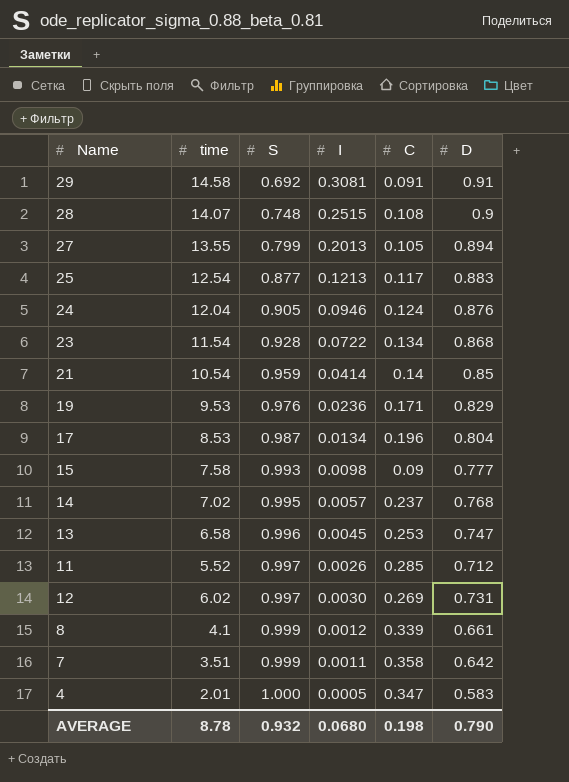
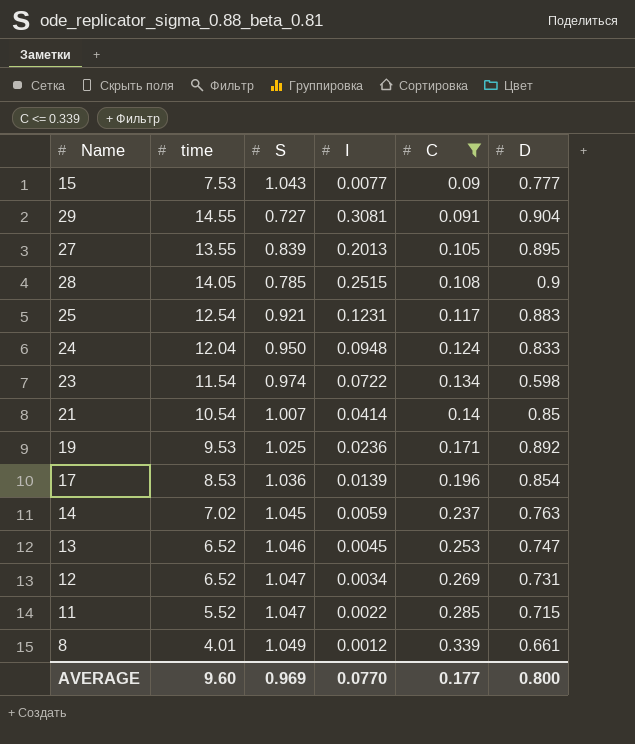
filter: none -> C <= 0.339
row order: S ascending -> C ascending
15 | time: 7.58 -> 7.53
15 | S: 0.993 -> 1.043
15 | I: 0.0098 -> 0.0077
29 | time: 14.58 -> 14.55
29 | S: 0.692 -> 0.727
29 | D: 0.91 -> 0.904
27 | S: 0.799 -> 0.839
27 | D: 0.894 -> 0.895
28 | time: 14.07 -> 14.05
28 | S: 0.748 -> 0.785
25 | S: 0.877 -> 0.921
25 | I: 0.1213 -> 0.1231
24 | S: 0.905 -> 0.950
24 | I: 0.0946 -> 0.0948
24 | D: 0.876 -> 0.833
23 | S: 0.928 -> 0.974
23 | D: 0.868 -> 0.598
21 | S: 0.959 -> 1.007
19 | S: 0.976 -> 1.025
19 | D: 0.829 -> 0.892
17 | S: 0.987 -> 1.036
17 | I: 0.0134 -> 0.0139
17 | D: 0.804 -> 0.854
14 | S: 0.995 -> 1.045
14 | I: 0.0057 -> 0.0059
14 | D: 0.768 -> 0.763
13 | time: 6.58 -> 6.52
13 | S: 0.996 -> 1.046
12 | time: 6.02 -> 6.52
12 | S: 0.997 -> 1.047
12 | I: 0.0030 -> 0.0034
11 | S: 0.997 -> 1.047
11 | I: 0.0026 -> 0.0022
11 | D: 0.712 -> 0.715
8 | time: 4.1 -> 4.01
8 | S: 0.999 -> 1.049
AVERAGE | time: 8.78 -> 9.60
AVERAGE | S: 0.932 -> 0.969
AVERAGE | I: 0.0680 -> 0.0770
AVERAGE | C: 0.198 -> 0.177
AVERAGE | D: 0.790 -> 0.800

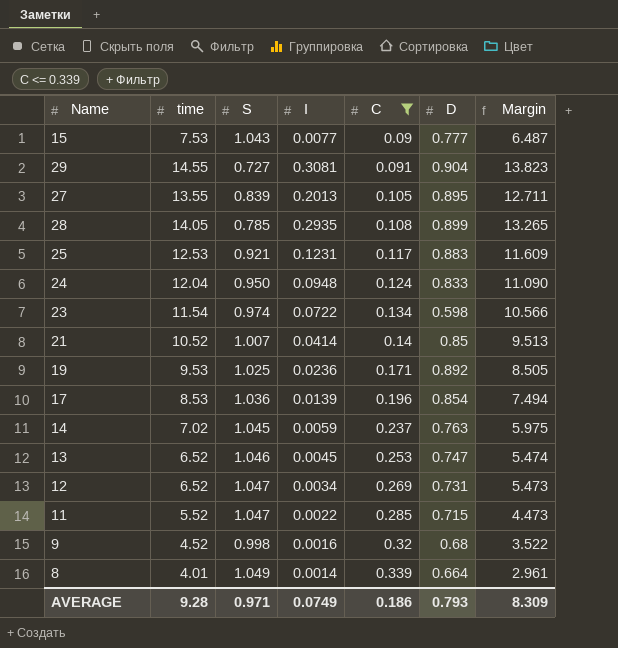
column Margin | formula: none -> [time] - [S]
28 | I: 0.2515 -> 0.2935
28 | D: 0.9 -> 0.899
25 | time: 12.54 -> 12.53
21 | time: 10.54 -> 10.52
row 9: none -> 4.52 | 0.998 | 0.0016 | 0.32 | 0.68 | 3.522
8 | I: 0.0012 -> 0.0014
8 | D: 0.661 -> 0.664
AVERAGE | time: 9.60 -> 9.28
AVERAGE | S: 0.969 -> 0.971
AVERAGE | I: 0.0770 -> 0.0749
AVERAGE | C: 0.177 -> 0.186
AVERAGE | D: 0.800 -> 0.793

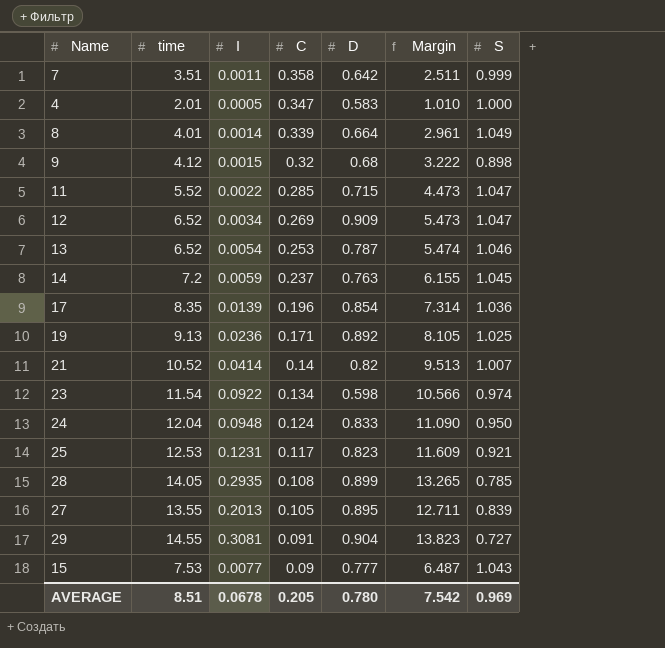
filter: C <= 0.339 -> none
row order: C ascending -> C descending
column S | position: 3 -> 7
9 | time: 4.52 -> 4.12
9 | I: 0.0016 -> 0.0015
9 | Margin: 3.522 -> 3.222
9 | S: 0.998 -> 0.898
12 | D: 0.731 -> 0.909
13 | I: 0.0045 -> 0.0054
13 | D: 0.747 -> 0.787
14 | time: 7.02 -> 7.2
14 | Margin: 5.975 -> 6.155
17 | time: 8.53 -> 8.35
17 | Margin: 7.494 -> 7.314
19 | time: 9.53 -> 9.13
19 | Margin: 8.505 -> 8.105
21 | D: 0.85 -> 0.82
23 | I: 0.0722 -> 0.0922
25 | D: 0.883 -> 0.823
AVERAGE | time: 9.28 -> 8.51
AVERAGE | I: 0.0749 -> 0.0678
AVERAGE | C: 0.186 -> 0.205
AVERAGE | D: 0.793 -> 0.780
AVERAGE | Margin: 8.309 -> 7.542
AVERAGE | S: 0.971 -> 0.969

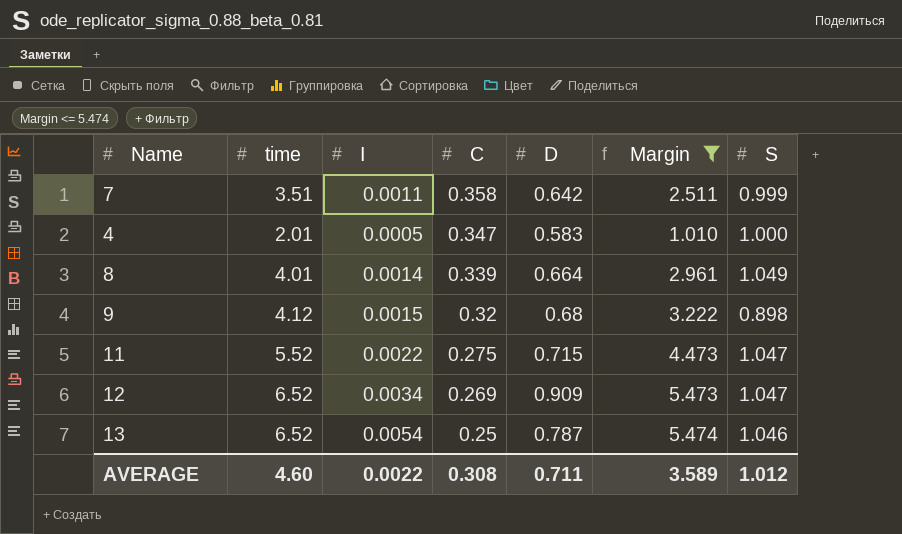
filter: none -> Margin <= 5.474
11 | C: 0.285 -> 0.275
13 | C: 0.253 -> 0.25
AVERAGE | time: 8.51 -> 4.60
AVERAGE | I: 0.0678 -> 0.0022
AVERAGE | C: 0.205 -> 0.308
AVERAGE | D: 0.780 -> 0.711
AVERAGE | Margin: 7.542 -> 3.589
AVERAGE | S: 0.969 -> 1.012

